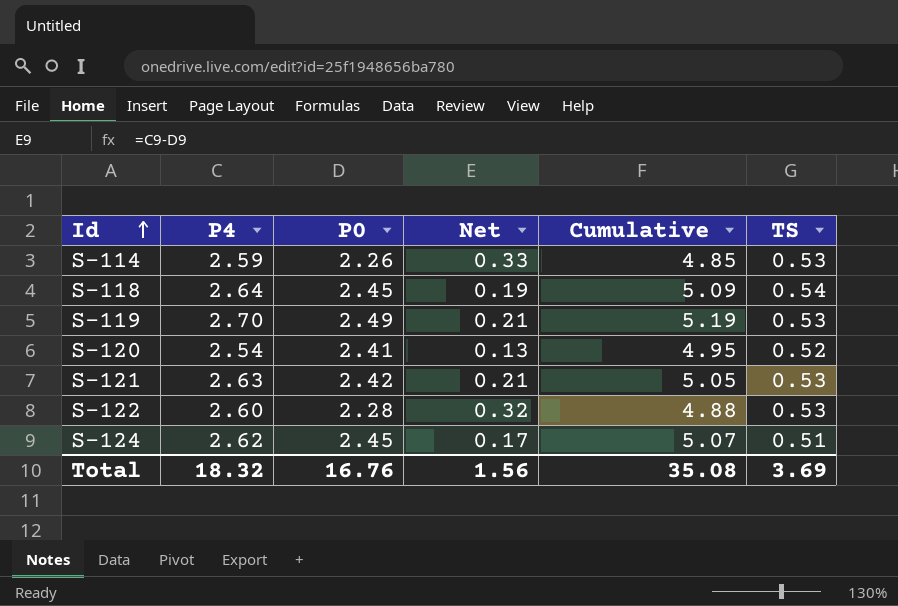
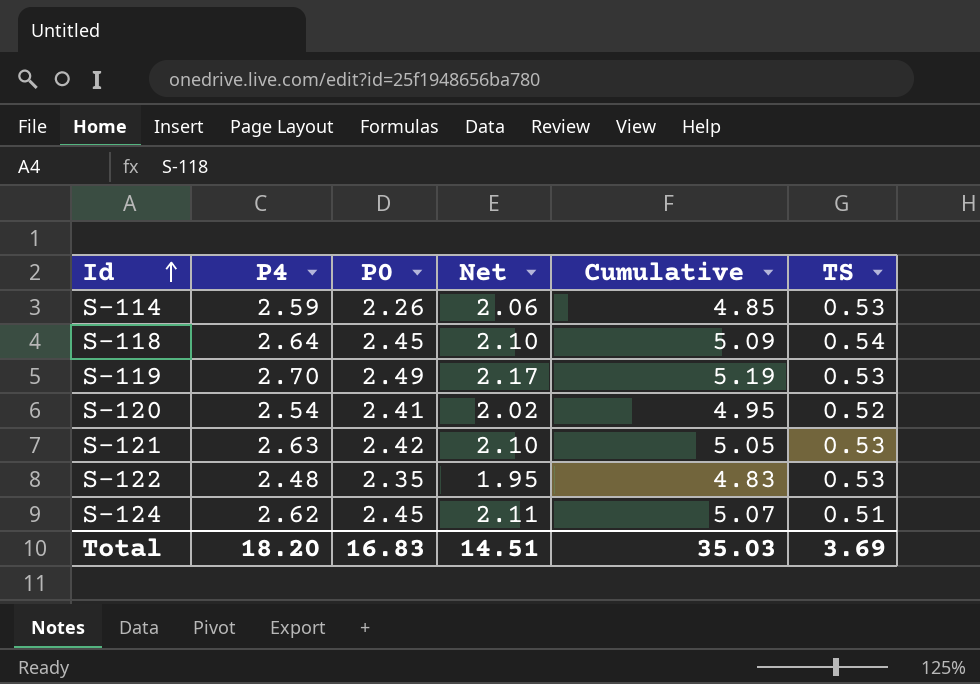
column Net | formula: [P4] - [P0] -> [P4] - [TS]
S-122 | P4: 2.60 -> 2.48
S-122 | P0: 2.28 -> 2.35
S-122 | Cumulative: 4.88 -> 4.83
Total | P4: 18.32 -> 18.20
Total | P0: 16.76 -> 16.83
Total | Net: 1.56 -> 14.51
Total | Cumulative: 35.08 -> 35.03

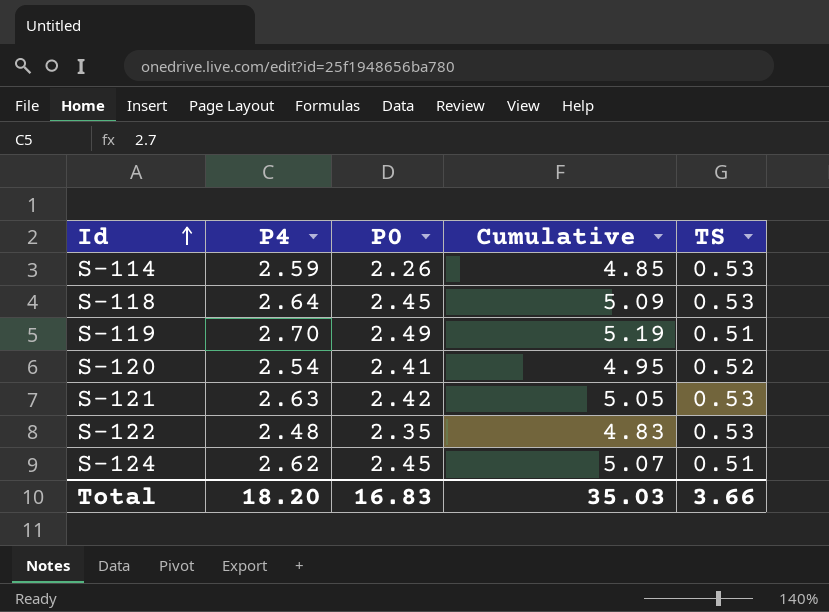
column Net | formula: [P4] - [TS] -> none
S-118 | TS: 0.54 -> 0.53
S-119 | TS: 0.53 -> 0.51
Total | TS: 3.69 -> 3.66

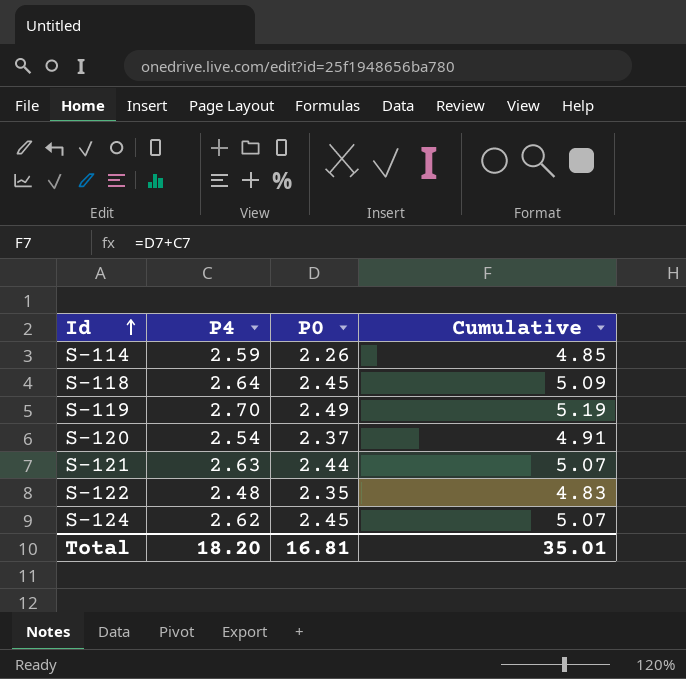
column TS | position: 5 -> none
S-120 | P0: 2.41 -> 2.37
S-120 | Cumulative: 4.95 -> 4.91
S-121 | P0: 2.42 -> 2.44
S-121 | Cumulative: 5.05 -> 5.07
Total | P0: 16.83 -> 16.81
Total | Cumulative: 35.03 -> 35.01

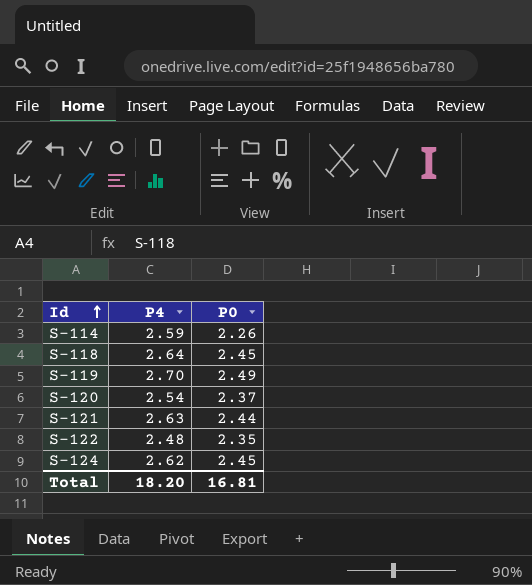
column Cumulative | formula: [P4] + [P0] -> none

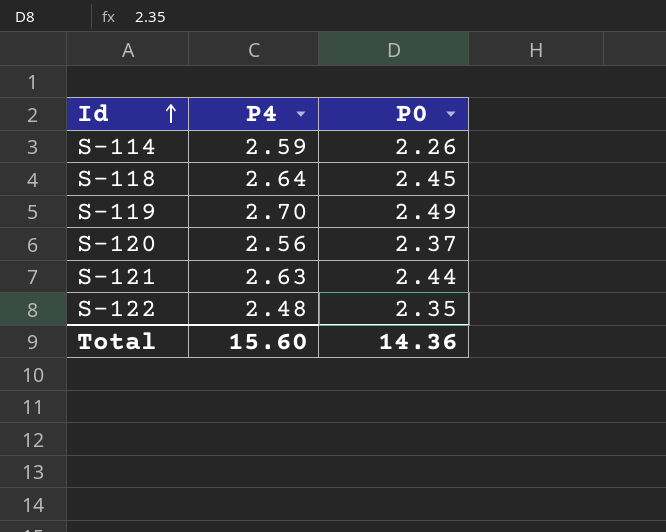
row S-124: 2.62 | 2.45 -> none
S-120 | P4: 2.54 -> 2.56
Total | P4: 18.20 -> 15.60
Total | P0: 16.81 -> 14.36

